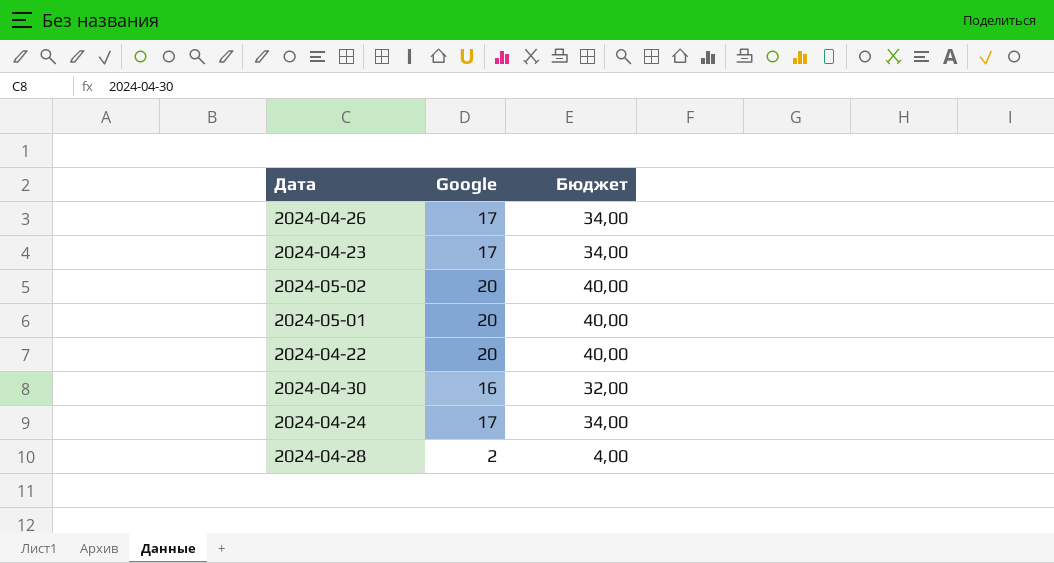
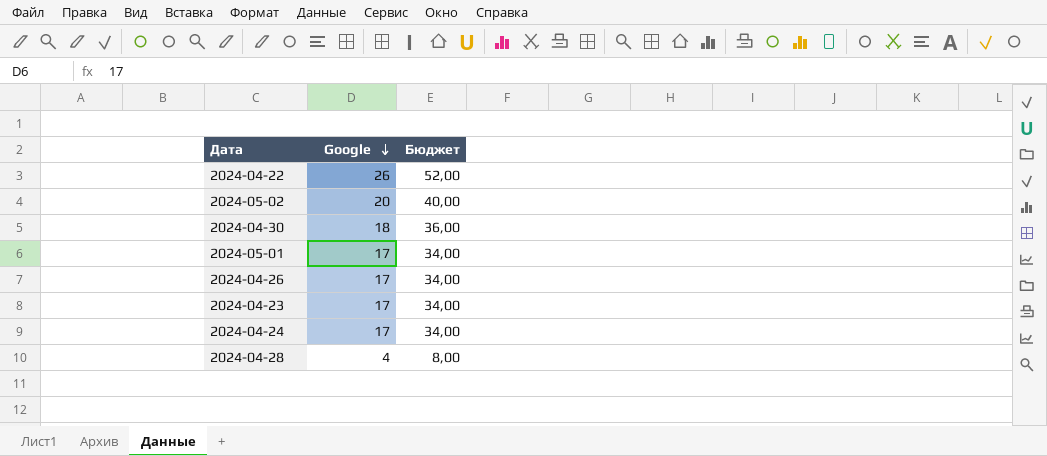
row order: none -> Google descending
2024-04-22 | Google: 20 -> 26
2024-04-22 | Бюджет: 40,00 -> 52,00
2024-04-30 | Google: 16 -> 18
2024-04-30 | Бюджет: 32,00 -> 36,00
2024-05-01 | Google: 20 -> 17
2024-05-01 | Бюджет: 40,00 -> 34,00
2024-04-28 | Google: 2 -> 4
2024-04-28 | Бюджет: 4,00 -> 8,00

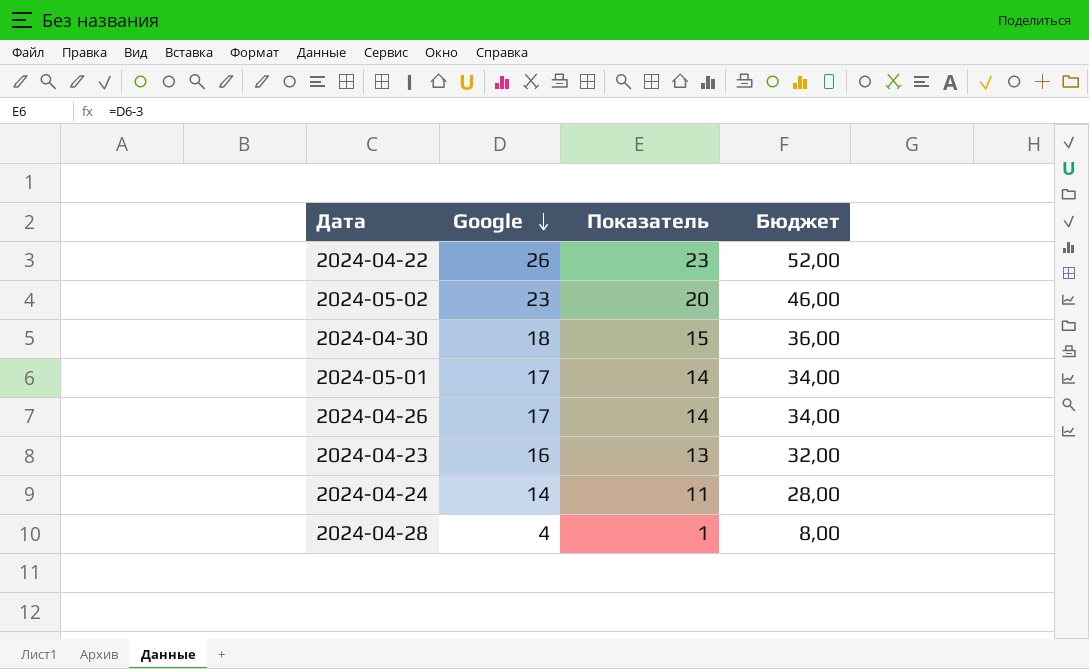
column Показатель | formula: none -> [Google] - 3
2024-05-02 | Google: 20 -> 23
2024-05-02 | Бюджет: 40,00 -> 46,00
2024-04-23 | Google: 17 -> 16
2024-04-23 | Бюджет: 34,00 -> 32,00
2024-04-24 | Google: 17 -> 14
2024-04-24 | Бюджет: 34,00 -> 28,00

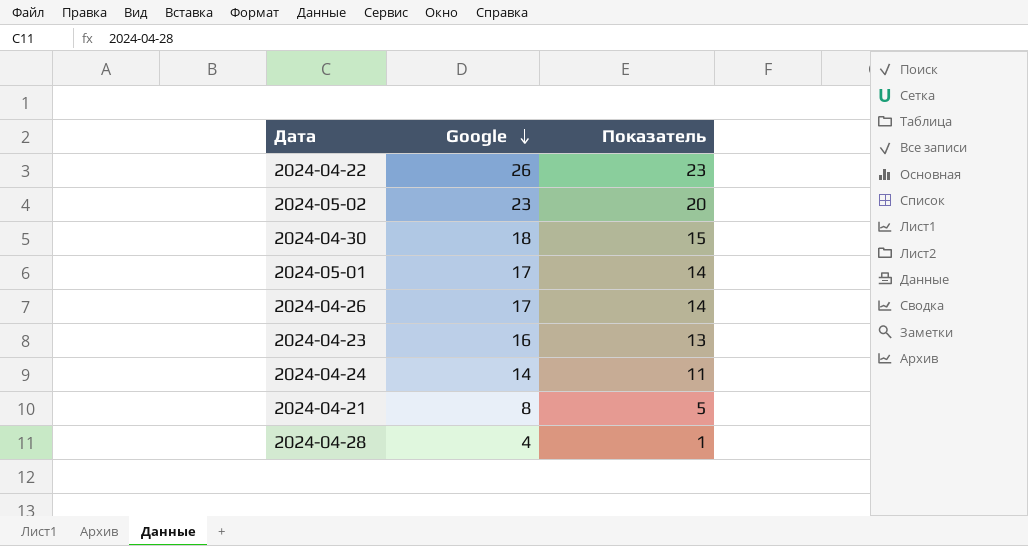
column Бюджет | formula: [Google] * 2 -> none
row 2024-04-21: none -> 8 | 5

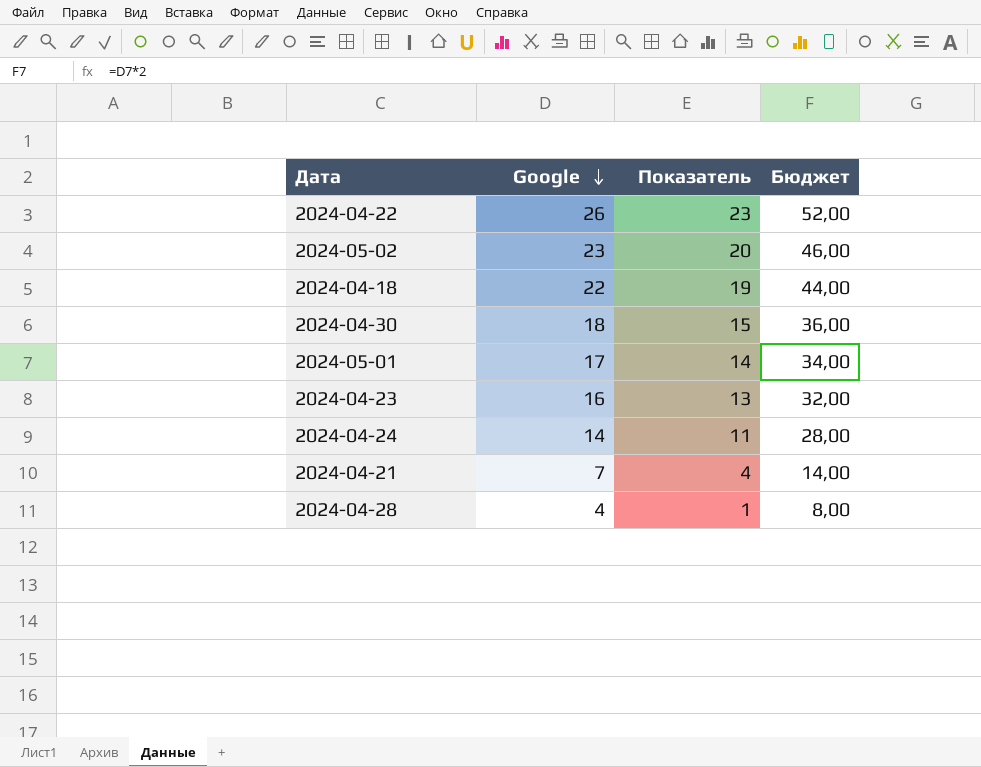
column Бюджет | formula: none -> [Google] * 2
row 2024-04-26: 17 | 14 -> none
row 2024-04-18: none -> 22 | 19 | 44,00
2024-04-21 | Google: 8 -> 7
2024-04-21 | Показатель: 5 -> 4

